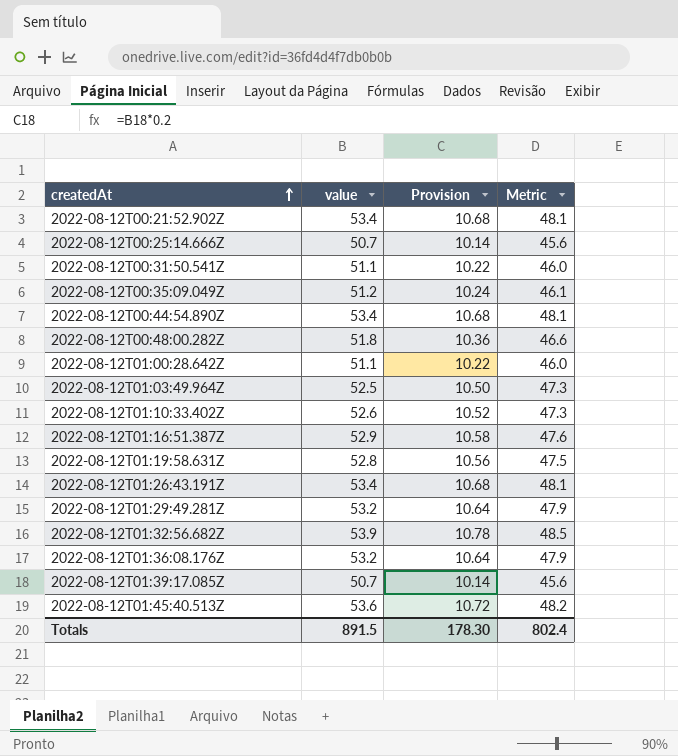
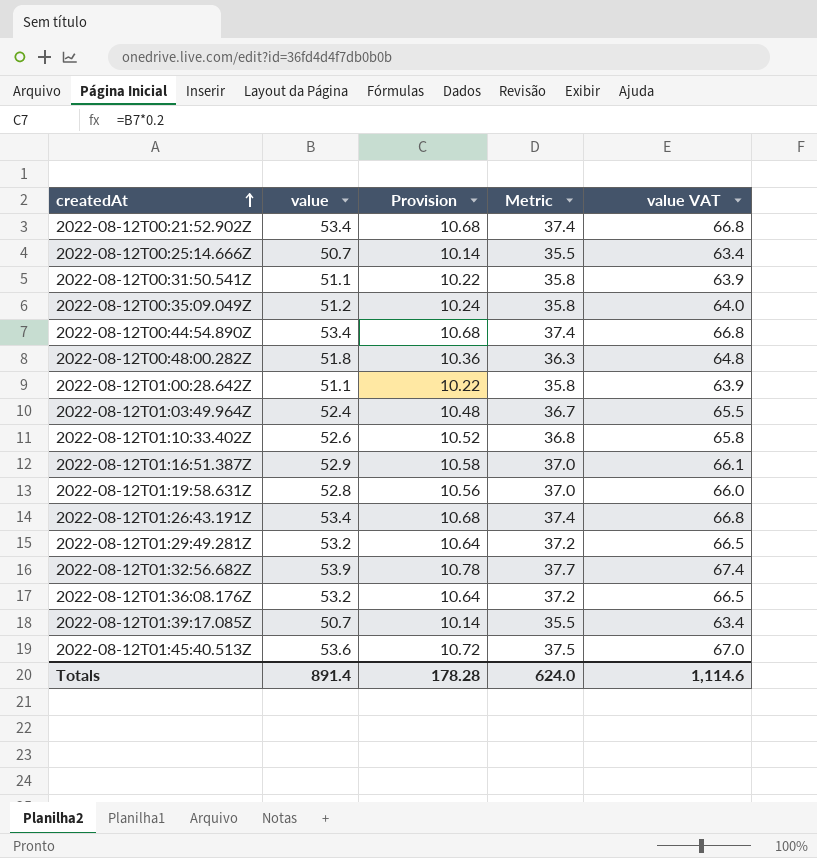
column Metric | formula: [value] * 0.9 -> [value] * 0.7
column value VAT | formula: none -> [value] * 1.25
2022-08-12T01:03:49.964Z | value: 52.5 -> 52.4
2022-08-12T01:03:49.964Z | Provision: 10.50 -> 10.48
Totals | value: 891.5 -> 891.4
Totals | Provision: 178.30 -> 178.28
Totals | Metric: 802.4 -> 624.0

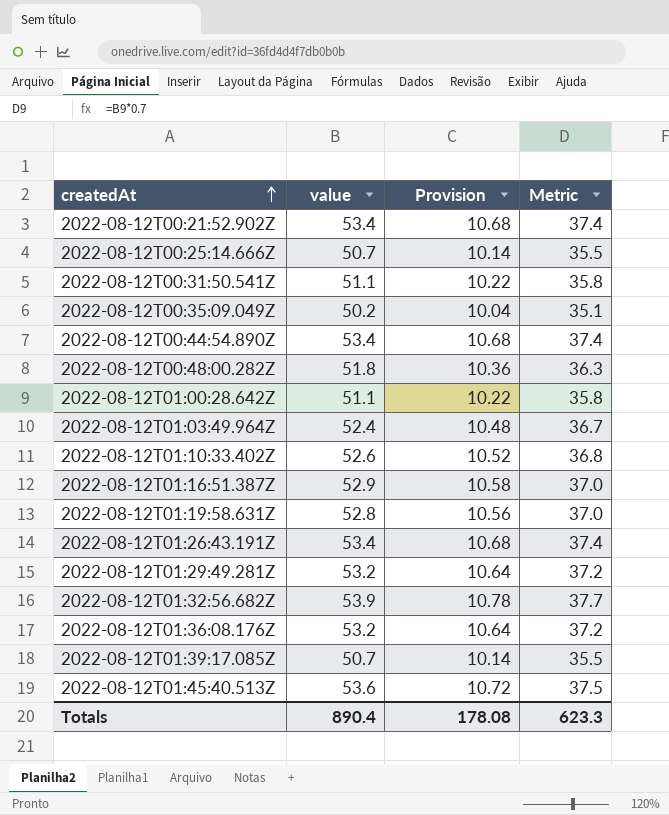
column value VAT | formula: [value] * 1.25 -> none
2022-08-12T00:35:09.049Z | value: 51.2 -> 50.2
2022-08-12T00:35:09.049Z | Provision: 10.24 -> 10.04
2022-08-12T00:35:09.049Z | Metric: 35.8 -> 35.1
Totals | value: 891.4 -> 890.4
Totals | Provision: 178.28 -> 178.08
Totals | Metric: 624.0 -> 623.3

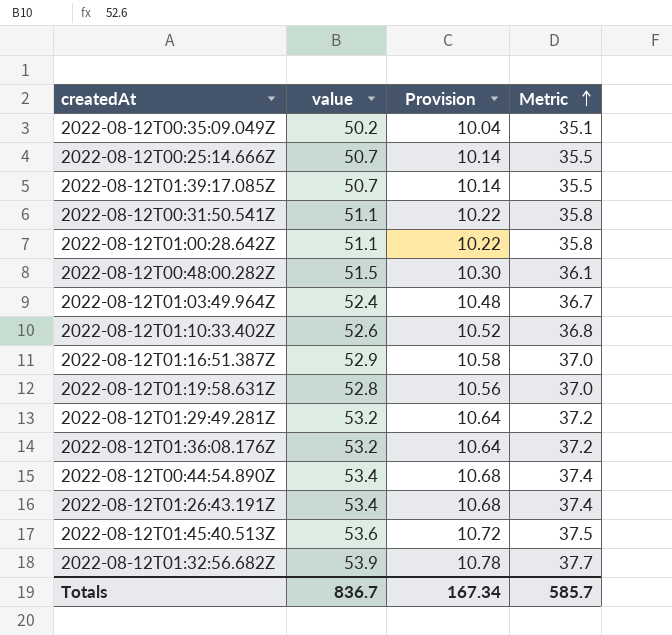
row order: createdAt ascending -> Metric ascending
row 2022-08-12T00:21:52.902Z: 53.4 | 10.68 | 37.4 -> none
2022-08-12T00:48:00.282Z | value: 51.8 -> 51.5
2022-08-12T00:48:00.282Z | Provision: 10.36 -> 10.30
2022-08-12T00:48:00.282Z | Metric: 36.3 -> 36.1
Totals | value: 890.4 -> 836.7
Totals | Provision: 178.08 -> 167.34
Totals | Metric: 623.3 -> 585.7

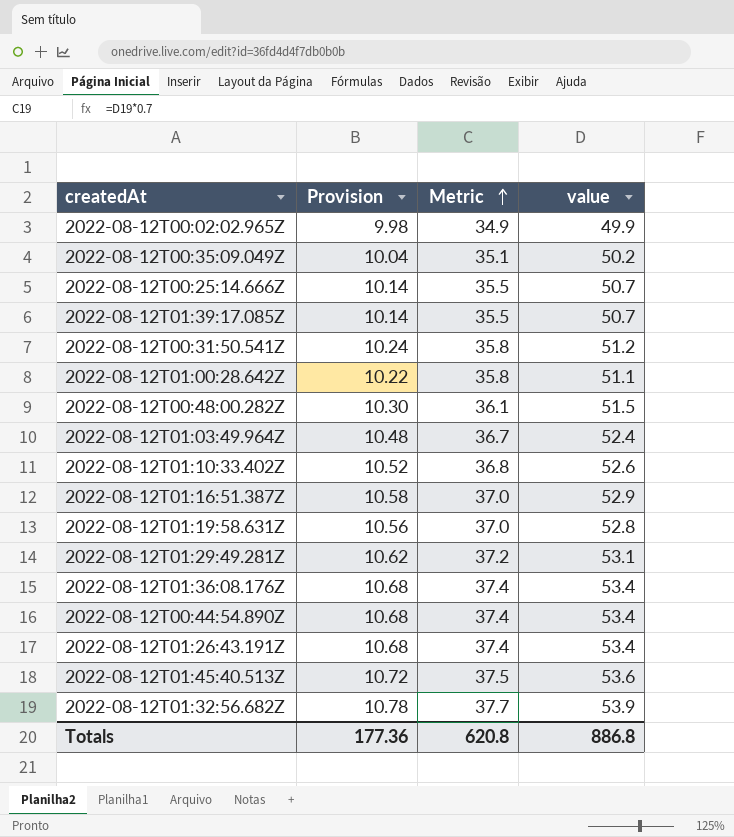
column value | position: 2 -> 4
row 2022-08-12T00:02:02.965Z: none -> 9.98 | 34.9 | 49.9
2022-08-12T00:31:50.541Z | Provision: 10.22 -> 10.24
2022-08-12T00:31:50.541Z | value: 51.1 -> 51.2
2022-08-12T01:29:49.281Z | Provision: 10.64 -> 10.62
2022-08-12T01:29:49.281Z | value: 53.2 -> 53.1
2022-08-12T01:36:08.176Z | Provision: 10.64 -> 10.68
2022-08-12T01:36:08.176Z | Metric: 37.2 -> 37.4
2022-08-12T01:36:08.176Z | value: 53.2 -> 53.4
Totals | Provision: 167.34 -> 177.36
Totals | Metric: 585.7 -> 620.8
Totals | value: 836.7 -> 886.8

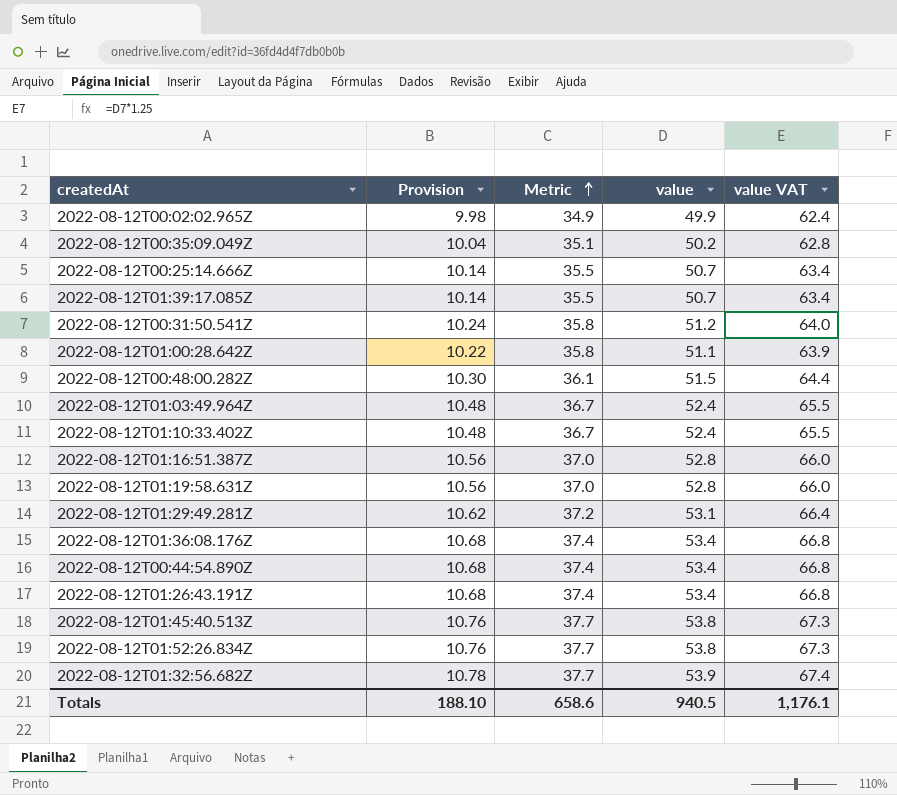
column value VAT | formula: none -> [value] * 1.25
2022-08-12T01:10:33.402Z | Provision: 10.52 -> 10.48
2022-08-12T01:10:33.402Z | Metric: 36.8 -> 36.7
2022-08-12T01:10:33.402Z | value: 52.6 -> 52.4
2022-08-12T01:16:51.387Z | Provision: 10.58 -> 10.56
2022-08-12T01:16:51.387Z | value: 52.9 -> 52.8
2022-08-12T01:45:40.513Z | Provision: 10.72 -> 10.76
2022-08-12T01:45:40.513Z | Metric: 37.5 -> 37.7
2022-08-12T01:45:40.513Z | value: 53.6 -> 53.8
row 2022-08-12T01:52:26.834Z: none -> 10.76 | 37.7 | 53.8 | 67.3
Totals | Provision: 177.36 -> 188.10
Totals | Metric: 620.8 -> 658.6
Totals | value: 886.8 -> 940.5

